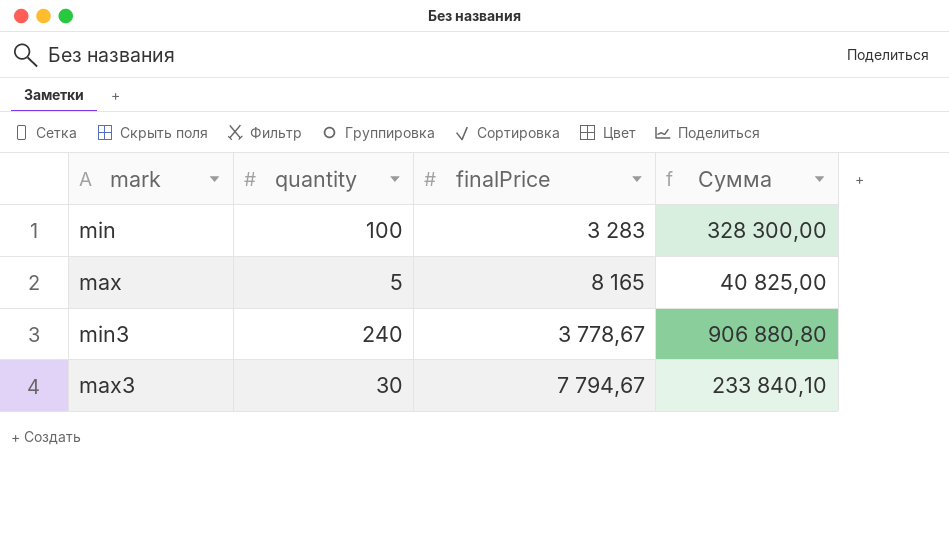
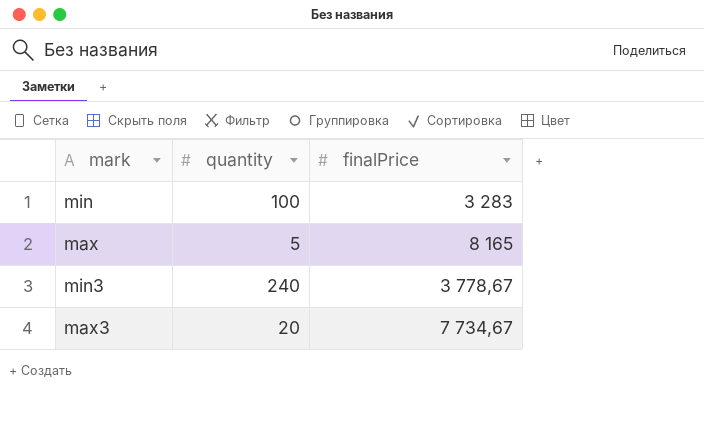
column Сумма | formula: [quantity] * [finalPrice] -> none
max3 | quantity: 30 -> 20
max3 | finalPrice: 7 794,67 -> 7 734,67

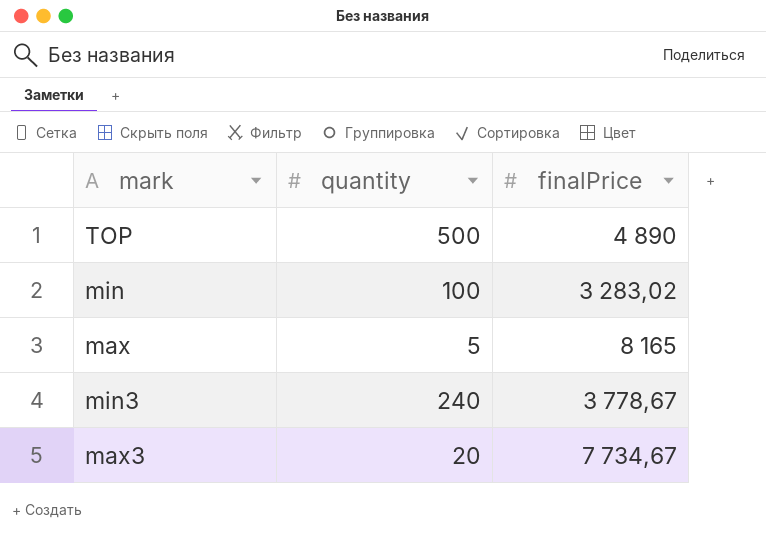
row TOP: none -> 500 | 4 890
min | finalPrice: 3 283 -> 3 283,02

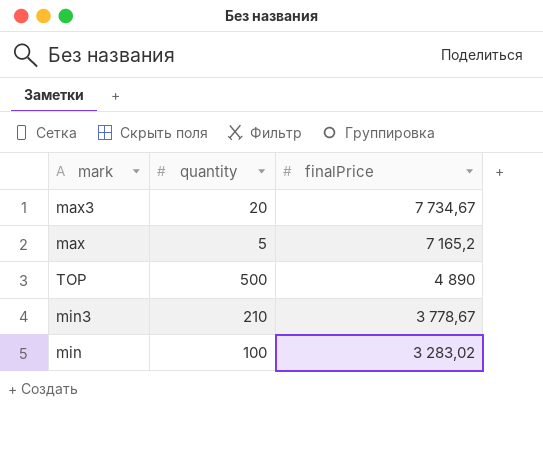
row order: none -> finalPrice descending
max | finalPrice: 8 165 -> 7 165,2
min3 | quantity: 240 -> 210

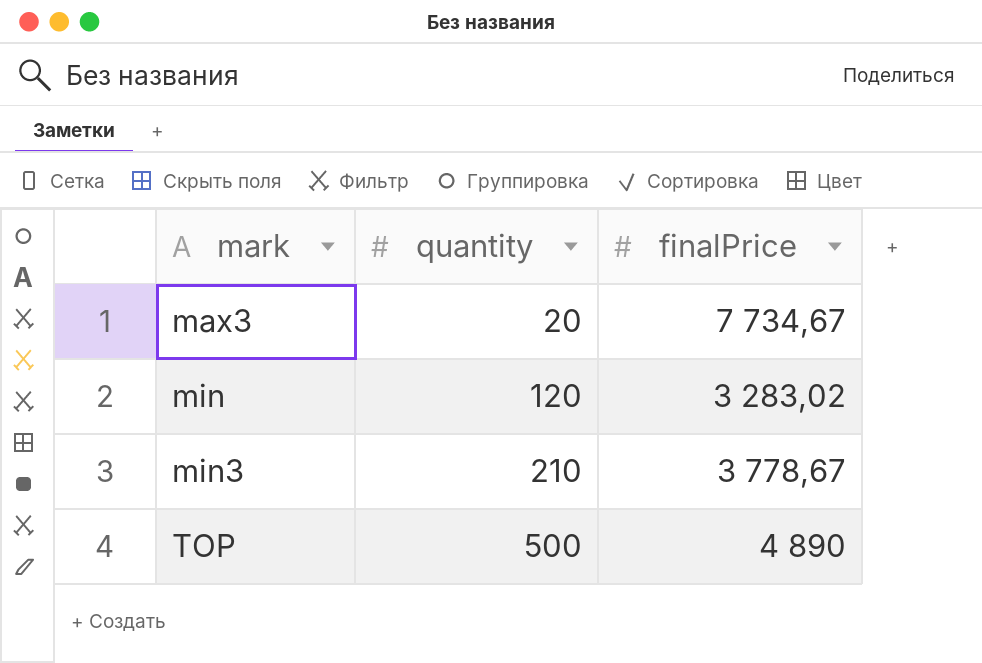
row order: finalPrice descending -> mark ascending
row max: 5 | 7 165,2 -> none
min | quantity: 100 -> 120

